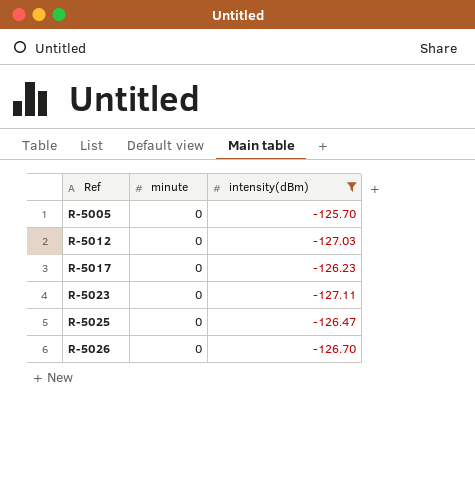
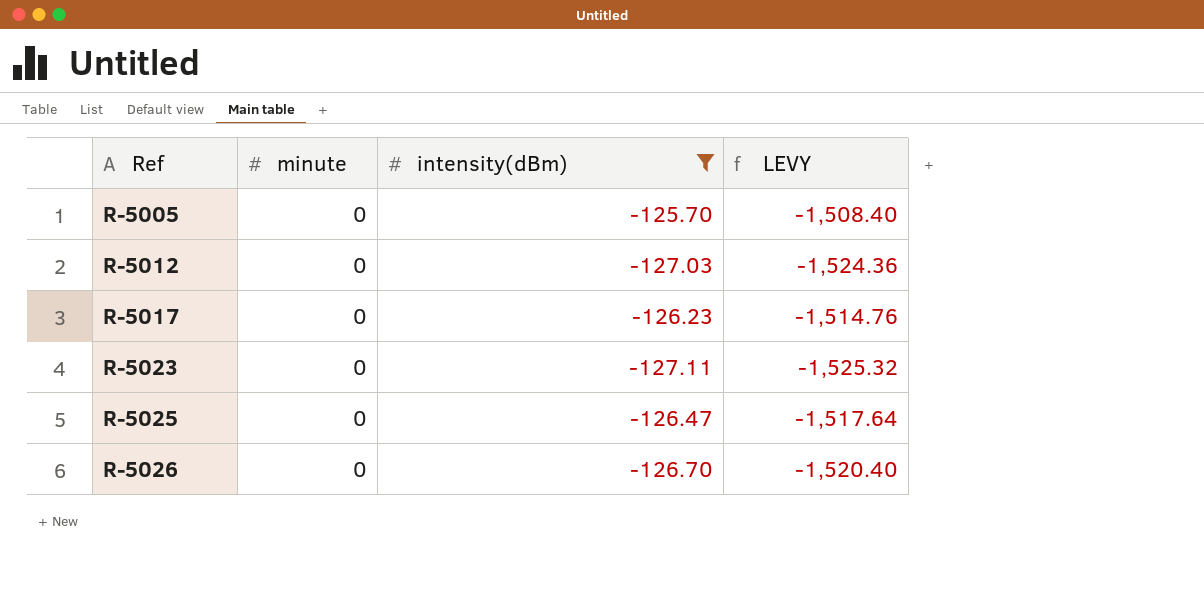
column LEVY | formula: none -> [intensity(dBm)] * 12

